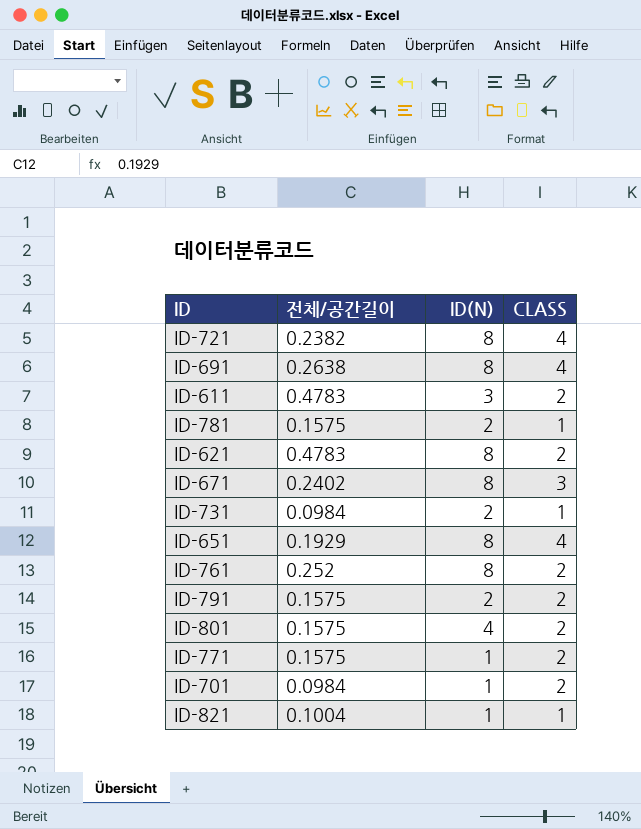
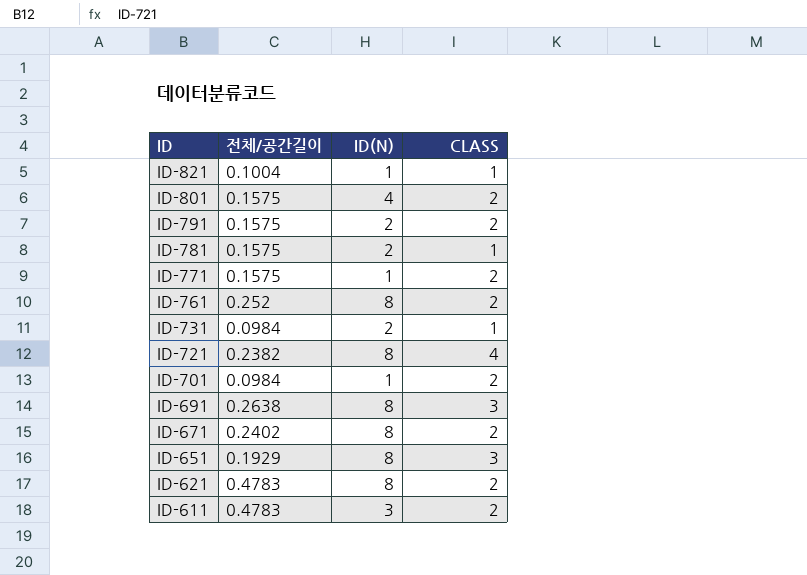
row order: none -> ID descending
ID-691 | CLASS: 4 -> 3
ID-671 | CLASS: 3 -> 2
ID-651 | CLASS: 4 -> 3

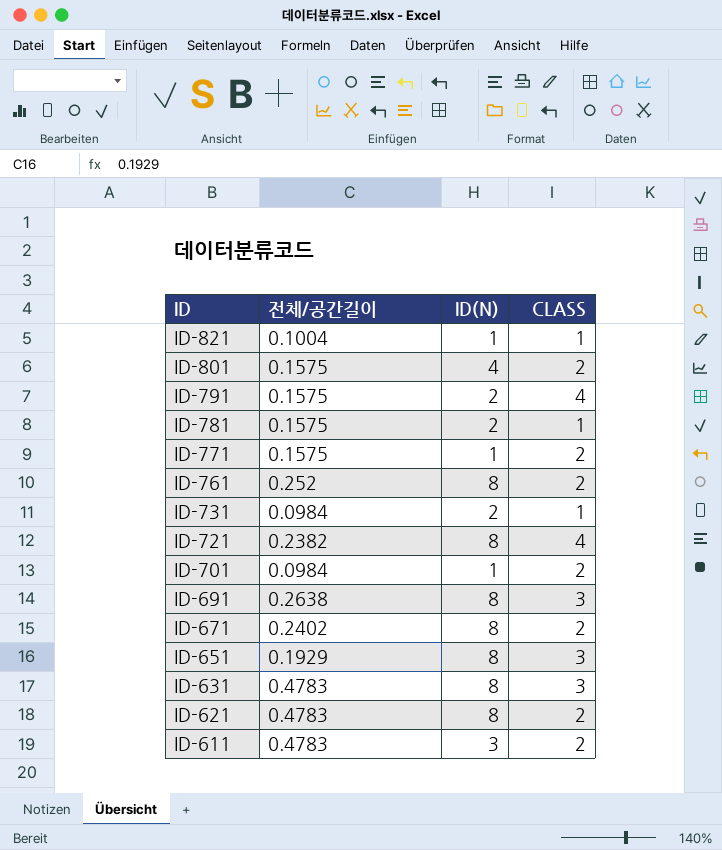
ID-791 | CLASS: 2 -> 4
row ID-631: none -> 0.4783 | 8 | 3

